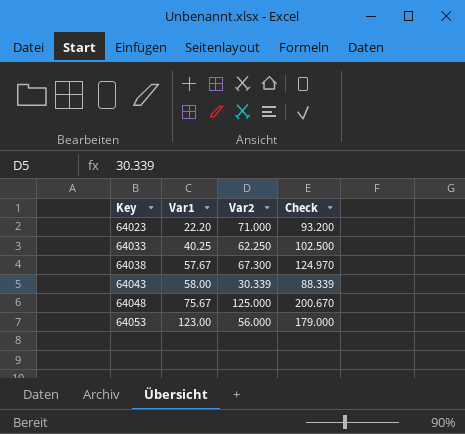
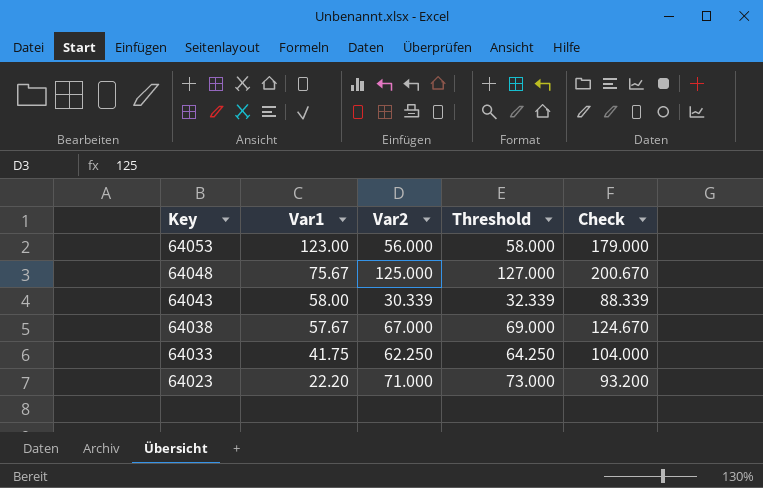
row order: Key ascending -> Key descending
column Threshold | formula: none -> [Var2] + 2
64038 | Var2: 67.300 -> 67.000
64038 | Check: 124.970 -> 124.670
64033 | Var1: 40.25 -> 41.75
64033 | Check: 102.500 -> 104.000

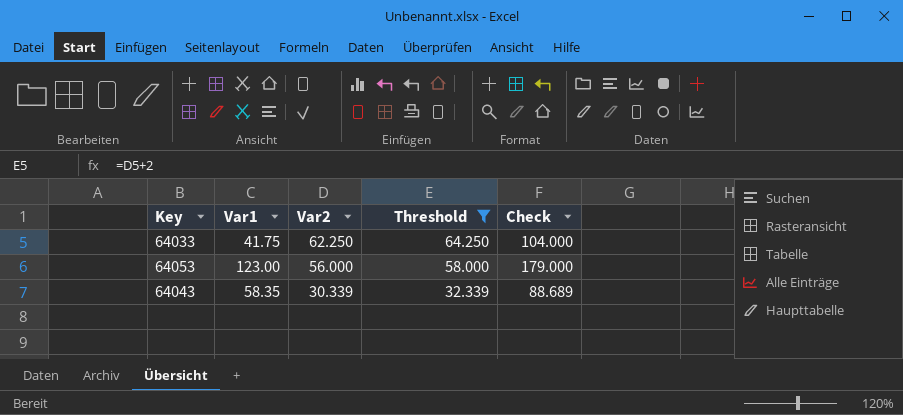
filter: none -> Threshold <= 64.250
row order: Key descending -> Var2 descending
64043 | Var1: 58.00 -> 58.35
64043 | Check: 88.339 -> 88.689

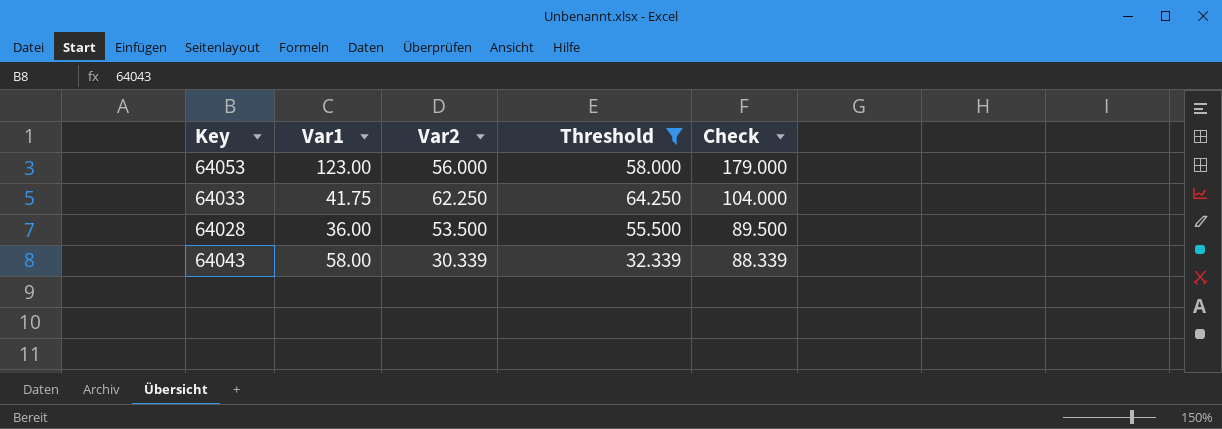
row order: Var2 descending -> Check descending
row 64028: none -> 36.00 | 53.500 | 55.500 | 89.500
64043 | Var1: 58.35 -> 58.00
64043 | Check: 88.689 -> 88.339

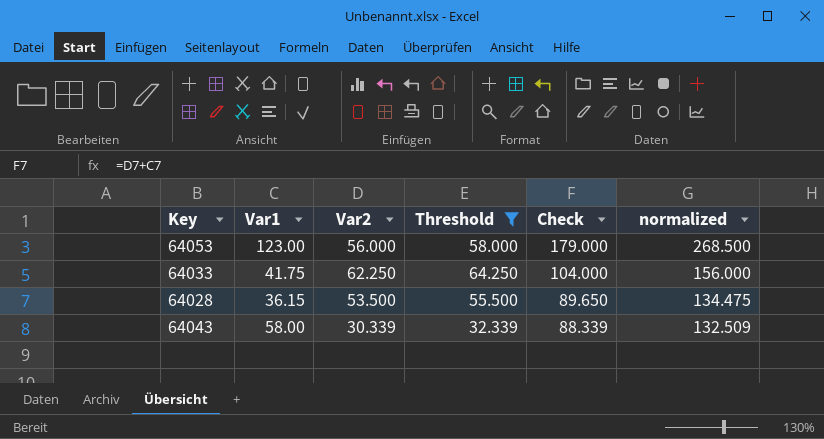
column normalized | formula: none -> [Check] * 1.5
64028 | Var1: 36.00 -> 36.15
64028 | Check: 89.500 -> 89.650

